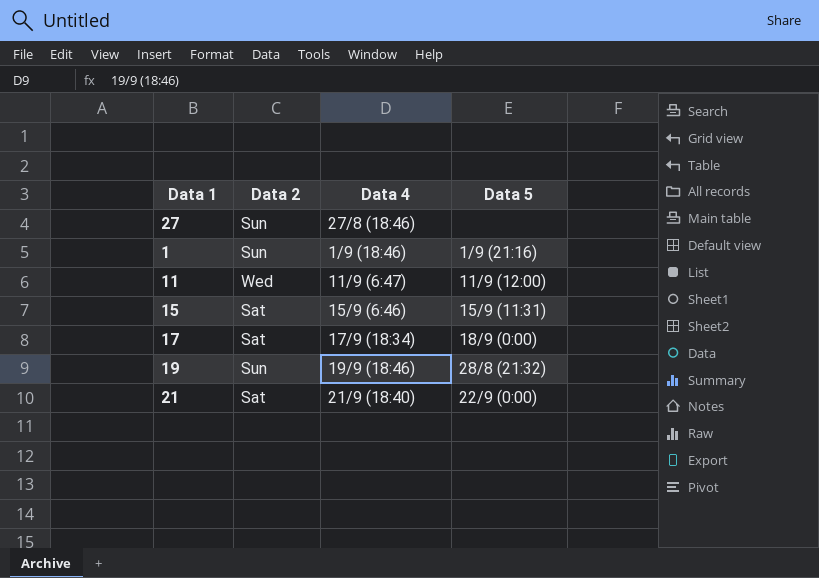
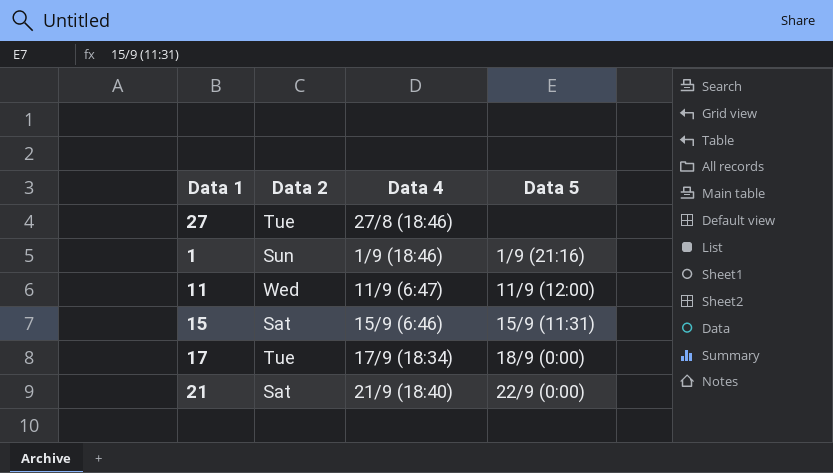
row 19: Sun | 19/9 (18:46) | 28/8 (21:32) -> none
27 | Data 2: Sun -> Tue
17 | Data 2: Sat -> Tue

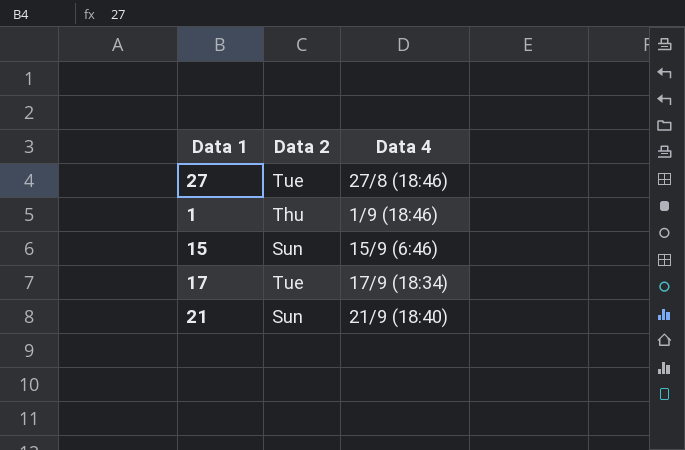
column Data 5 | position: 4 -> none
row 11: Wed | 11/9 (6:47) | 11/9 (12:00) -> none
1 | Data 2: Sun -> Thu
15 | Data 2: Sat -> Sun
21 | Data 2: Sat -> Sun

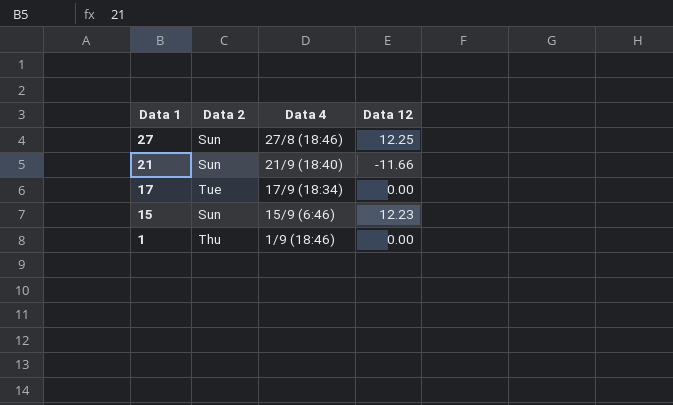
row order: none -> Data 1 descending
column Data 12 | position: none -> 4
27 | Data 2: Tue -> Sun

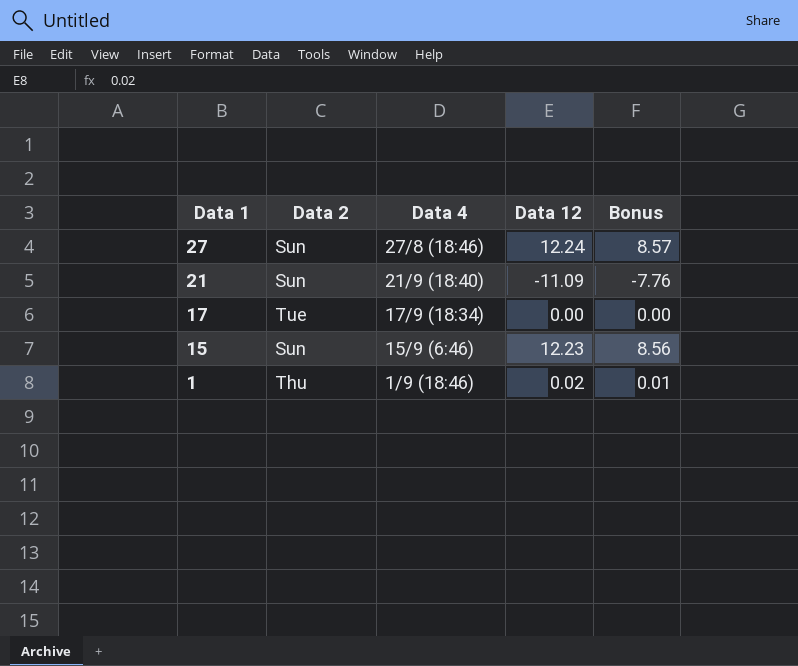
column Bonus | formula: none -> [Data 12] * 0.7
27 | Data 12: 12.25 -> 12.24
21 | Data 12: -11.66 -> -11.09
1 | Data 12: 0.00 -> 0.02

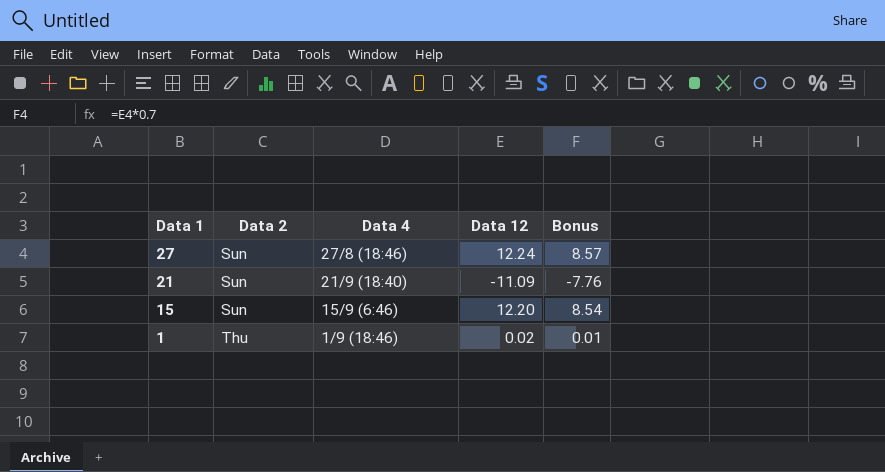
row 17: Tue | 17/9 (18:34) | 0.00 | 0.00 -> none
15 | Data 12: 12.23 -> 12.20
15 | Bonus: 8.56 -> 8.54

